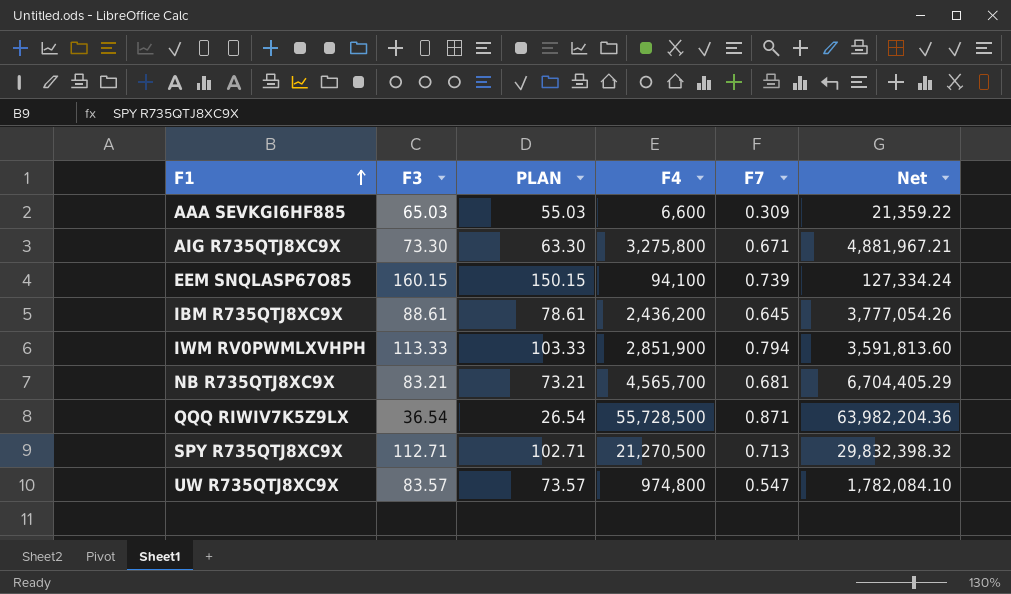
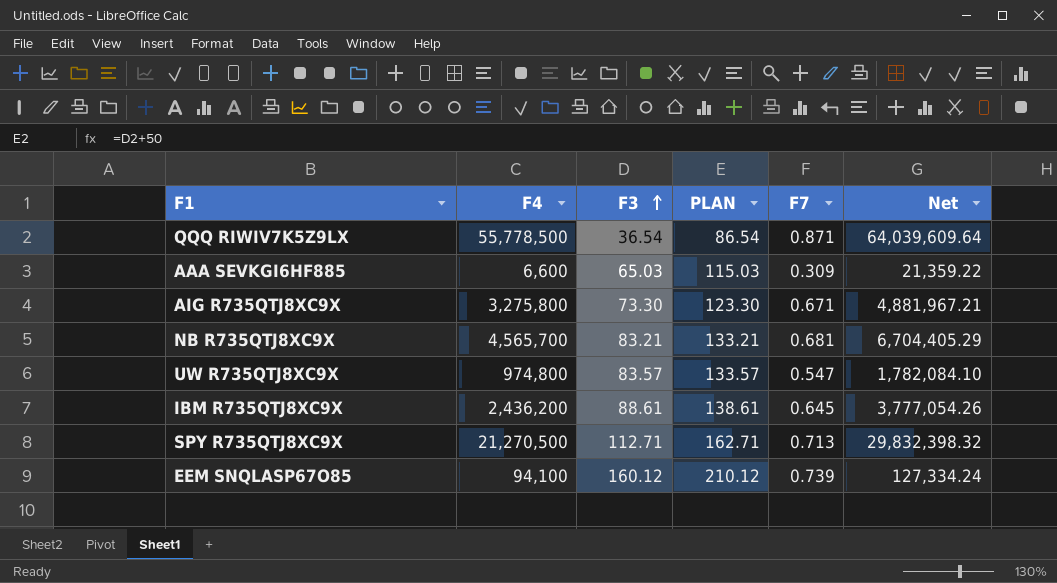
row order: F1 ascending -> F3 ascending
column F4 | position: 4 -> 2
column PLAN | formula: [F3] - 10 -> [F3] + 50
row IWM RV0PWMLXVHPH: 113.33 | 103.33 | 2,851,900 | 0.794 | 3,591,813.60 -> none
QQQ RIWIV7K5Z9LX | F4: 55,728,500 -> 55,778,500
QQQ RIWIV7K5Z9LX | Net: 63,982,204.36 -> 64,039,609.64
EEM SNQLASP67O85 | F3: 160.15 -> 160.12

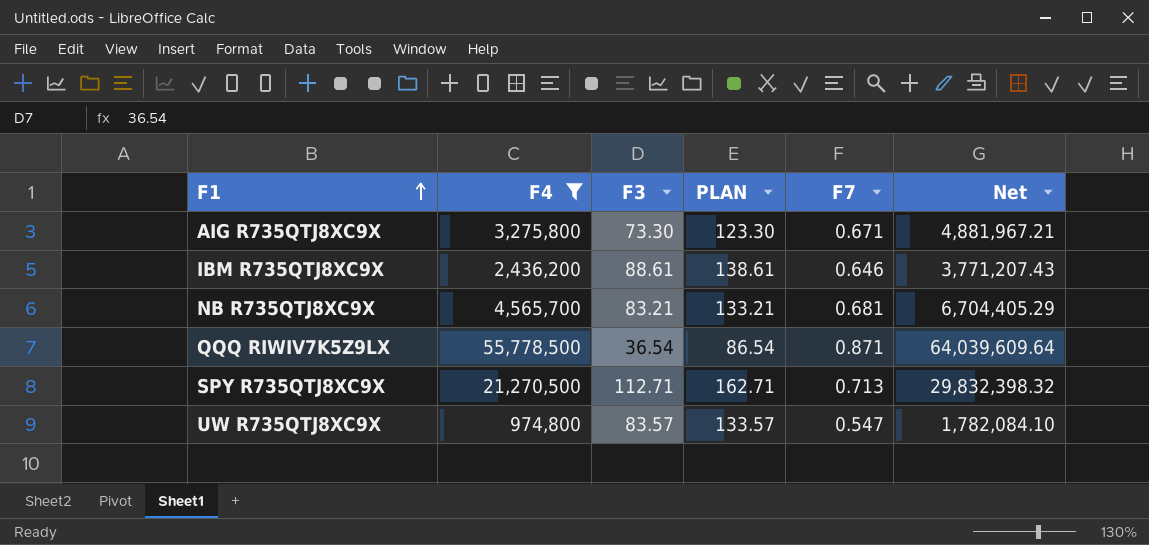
filter: none -> F4 >= 974,800
row order: F3 ascending -> F1 ascending
IBM R735QTJ8XC9X | F7: 0.645 -> 0.646
IBM R735QTJ8XC9X | Net: 3,777,054.26 -> 3,771,207.43

